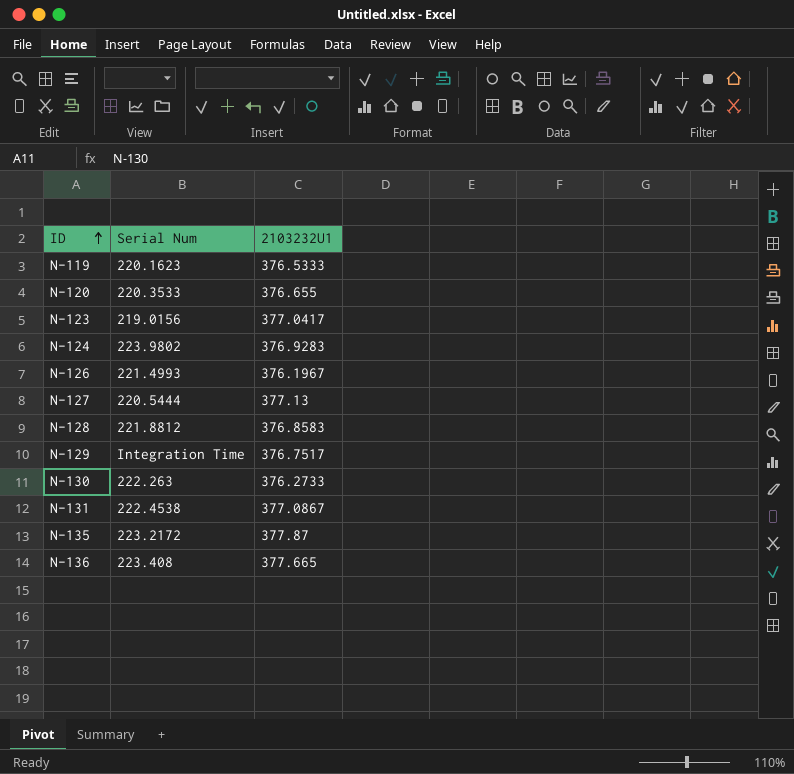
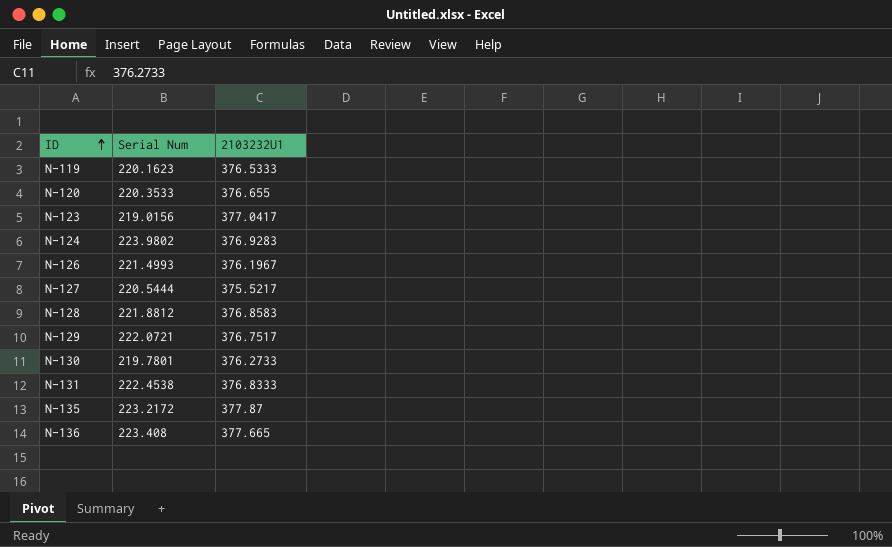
N-127 | 2103232U1: 377.13 -> 375.5217
N-129 | Serial Num: Integration Time -> 222.0721
N-130 | Serial Num: 222.263 -> 219.7801
N-131 | 2103232U1: 377.0867 -> 376.8333

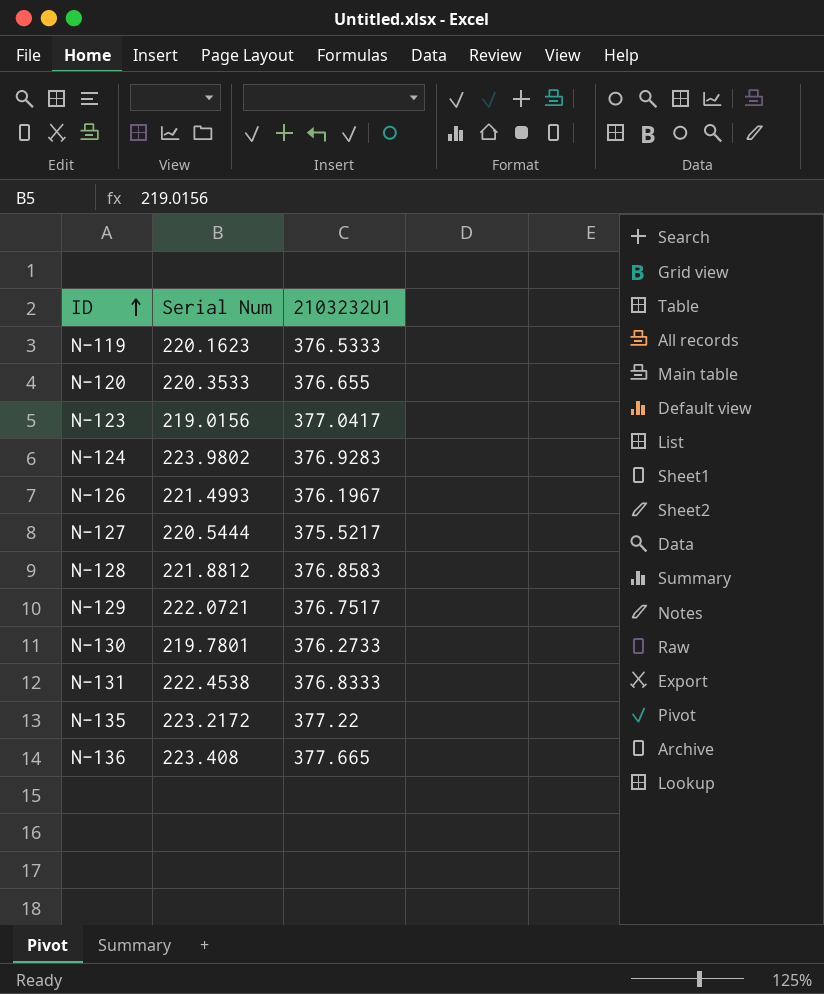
N-135 | 2103232U1: 377.87 -> 377.22

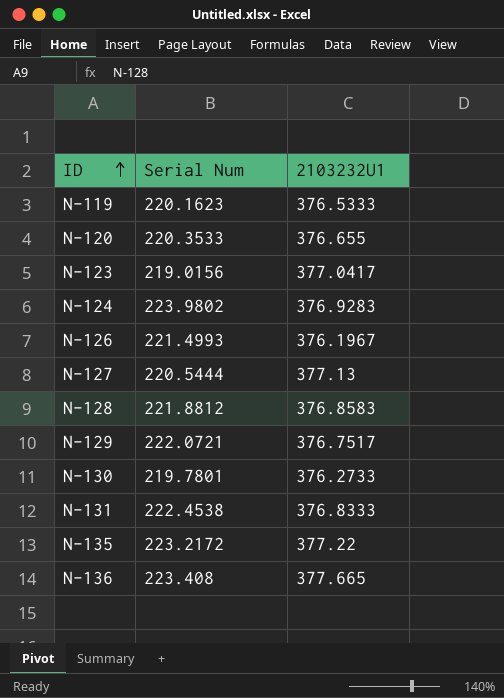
N-127 | 2103232U1: 375.5217 -> 377.13

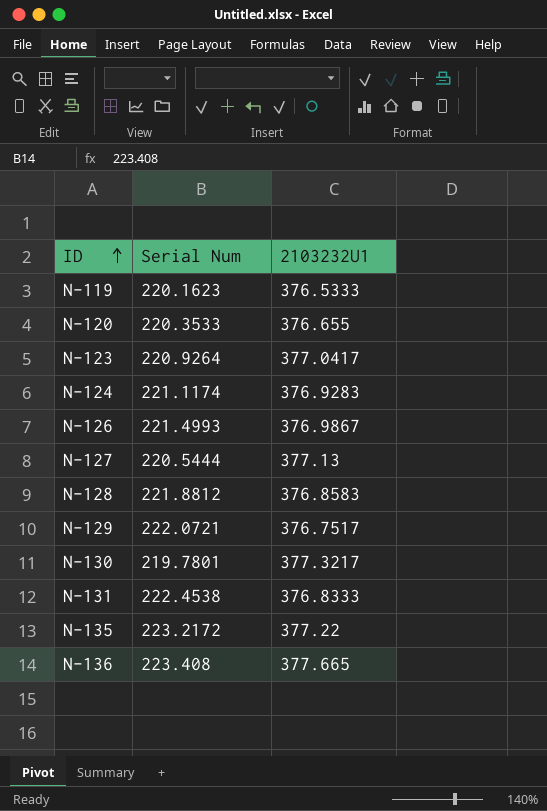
N-123 | Serial Num: 219.0156 -> 220.9264
N-124 | Serial Num: 223.9802 -> 221.1174
N-126 | 2103232U1: 376.1967 -> 376.9867
N-130 | 2103232U1: 376.2733 -> 377.3217

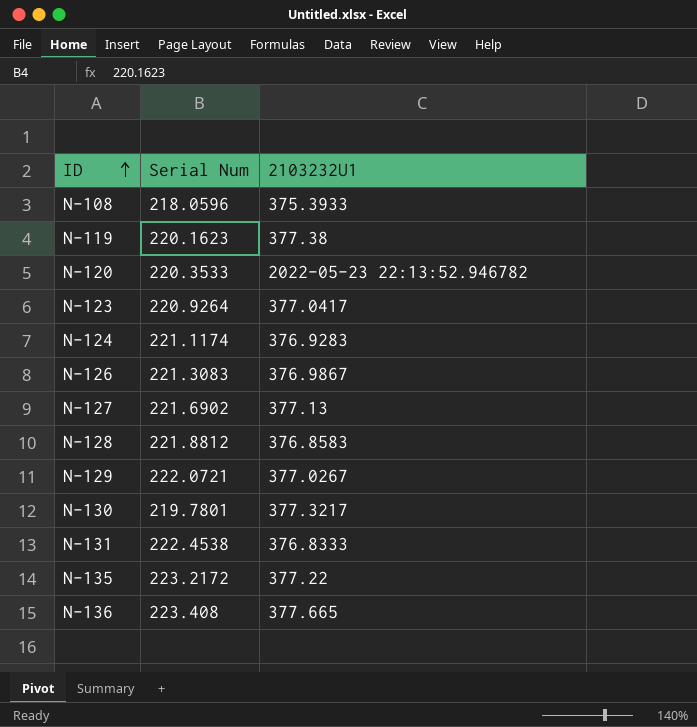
row N-108: none -> 218.0596 | 375.3933
N-119 | 2103232U1: 376.5333 -> 377.38
N-120 | 2103232U1: 376.655 -> 2022-05-23 22:13:52.946782
N-126 | Serial Num: 221.4993 -> 221.3083
N-127 | Serial Num: 220.5444 -> 221.6902
N-129 | 2103232U1: 376.7517 -> 377.0267

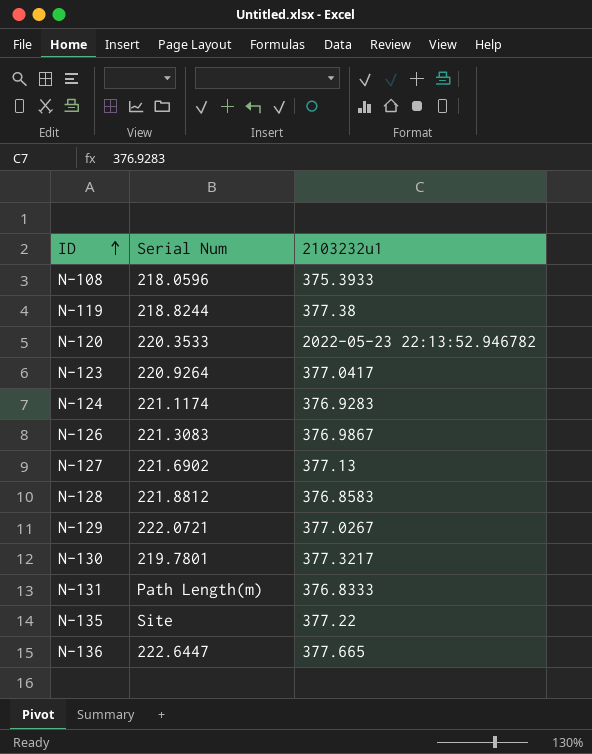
column name: 2103232U1 -> 2103232u1
N-119 | Serial Num: 220.1623 -> 218.8244
N-131 | Serial Num: 222.4538 -> Path Length(m)
N-135 | Serial Num: 223.2172 -> Site
N-136 | Serial Num: 223.408 -> 222.6447

